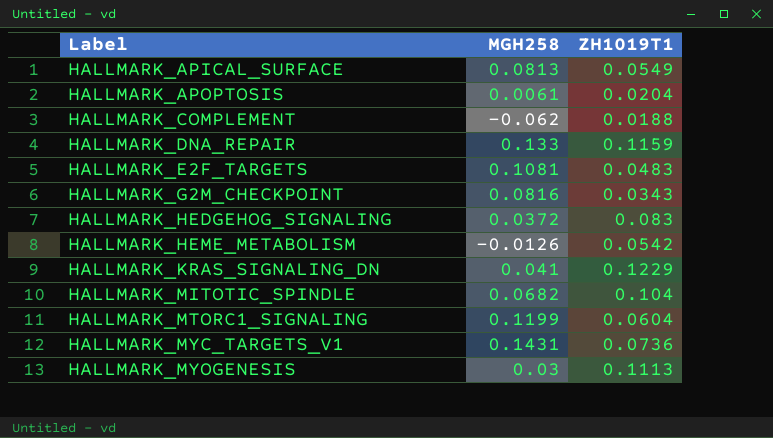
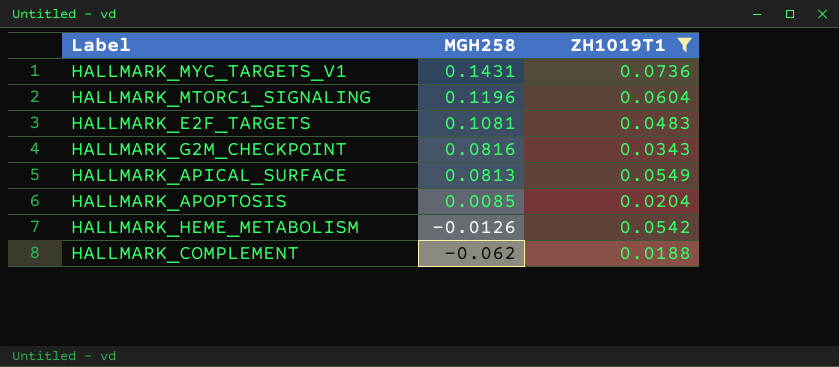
filter: none -> ZH1019T1 <= 0.0736
row order: Label ascending -> MGH258 descending
HALLMARK_MTORC1_SIGNALING | MGH258: 0.1199 -> 0.1196
HALLMARK_APOPTOSIS | MGH258: 0.0061 -> 0.0085

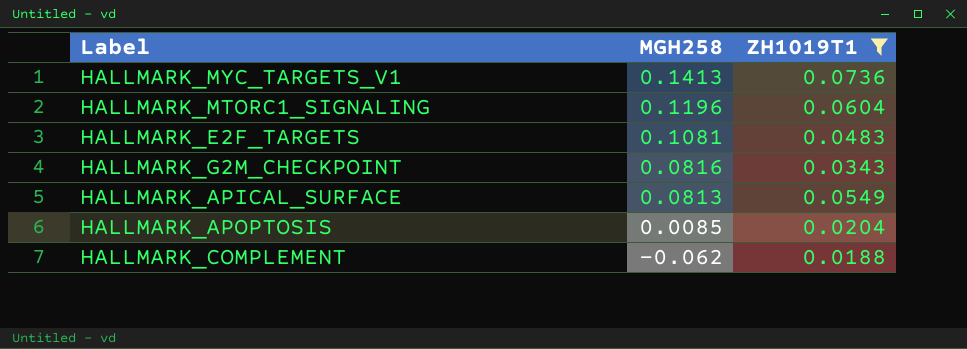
row HALLMARK_HEME_METABOLISM: -0.0126 | 0.0542 -> none
HALLMARK_MYC_TARGETS_V1 | MGH258: 0.1431 -> 0.1413

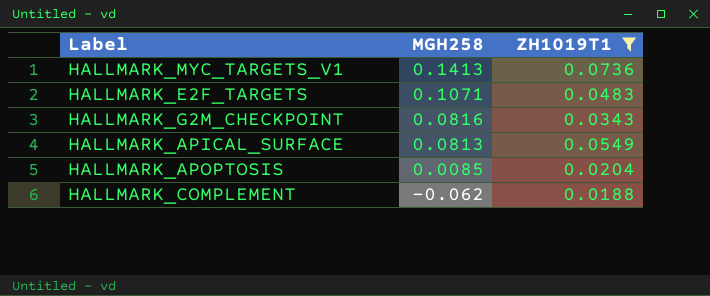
row HALLMARK_MTORC1_SIGNALING: 0.1196 | 0.0604 -> none
HALLMARK_E2F_TARGETS | MGH258: 0.1081 -> 0.1071

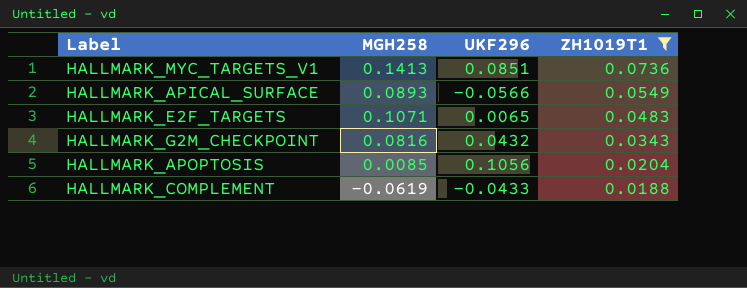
row order: MGH258 descending -> ZH1019T1 descending
column UKF296 | position: none -> 3
HALLMARK_APICAL_SURFACE | MGH258: 0.0813 -> 0.0893
HALLMARK_COMPLEMENT | MGH258: -0.062 -> -0.0619

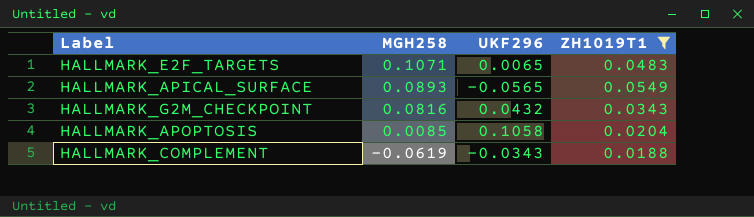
row order: ZH1019T1 descending -> MGH258 descending
row HALLMARK_MYC_TARGETS_V1: 0.1413 | 0.0851 | 0.0736 -> none
HALLMARK_APICAL_SURFACE | UKF296: -0.0566 -> -0.0565
HALLMARK_APOPTOSIS | UKF296: 0.1056 -> 0.1058
HALLMARK_COMPLEMENT | UKF296: -0.0433 -> -0.0343

